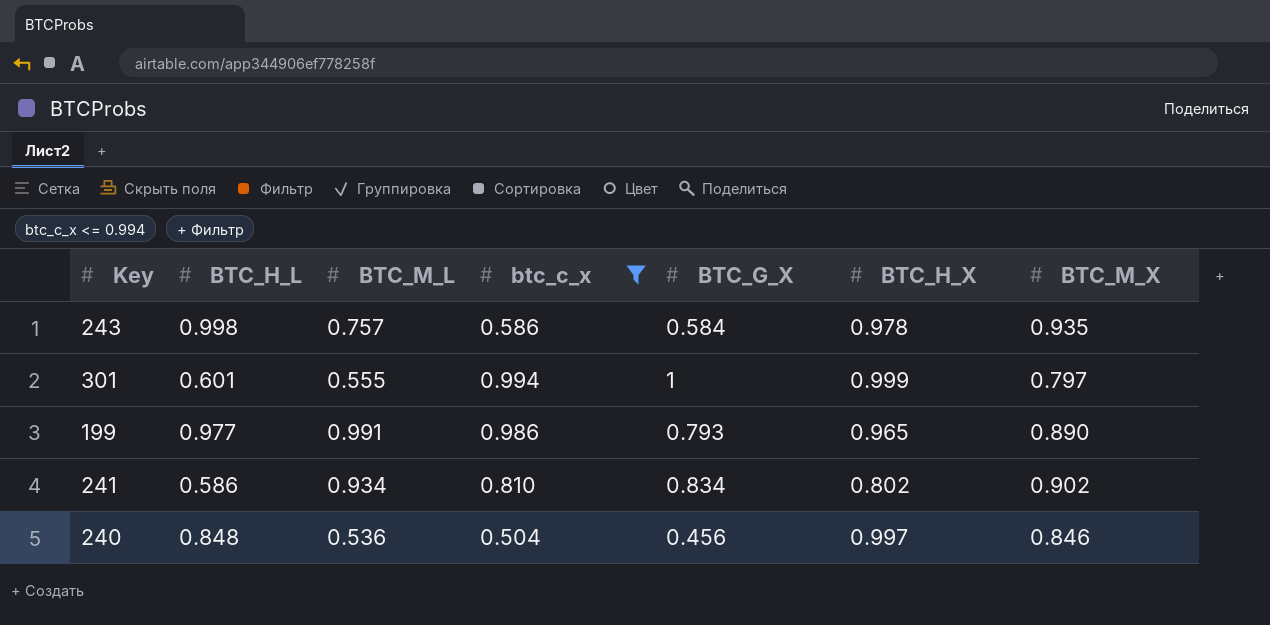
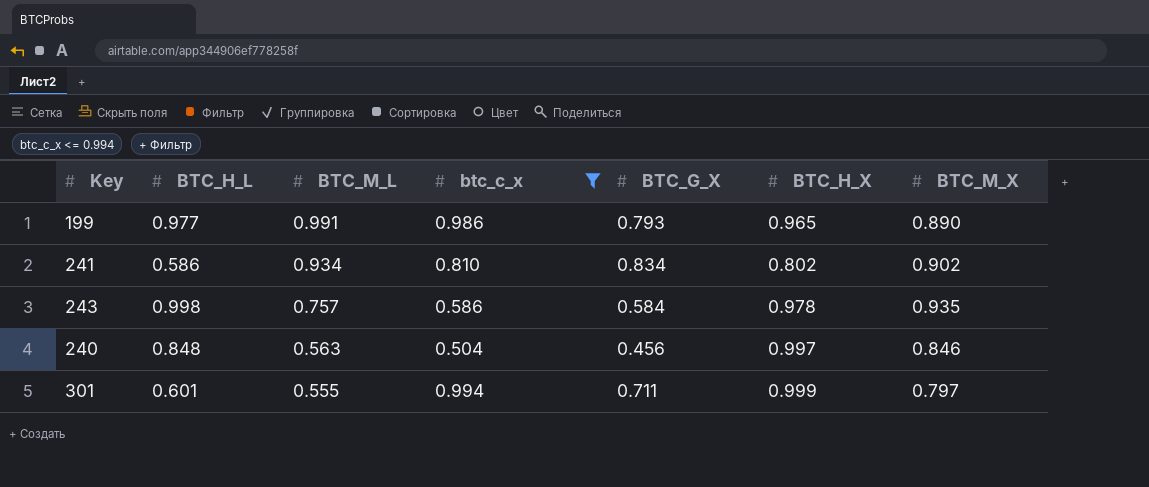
row order: none -> BTC_M_L descending
240 | BTC_M_L: 0.536 -> 0.563
301 | BTC_G_X: 1 -> 0.711

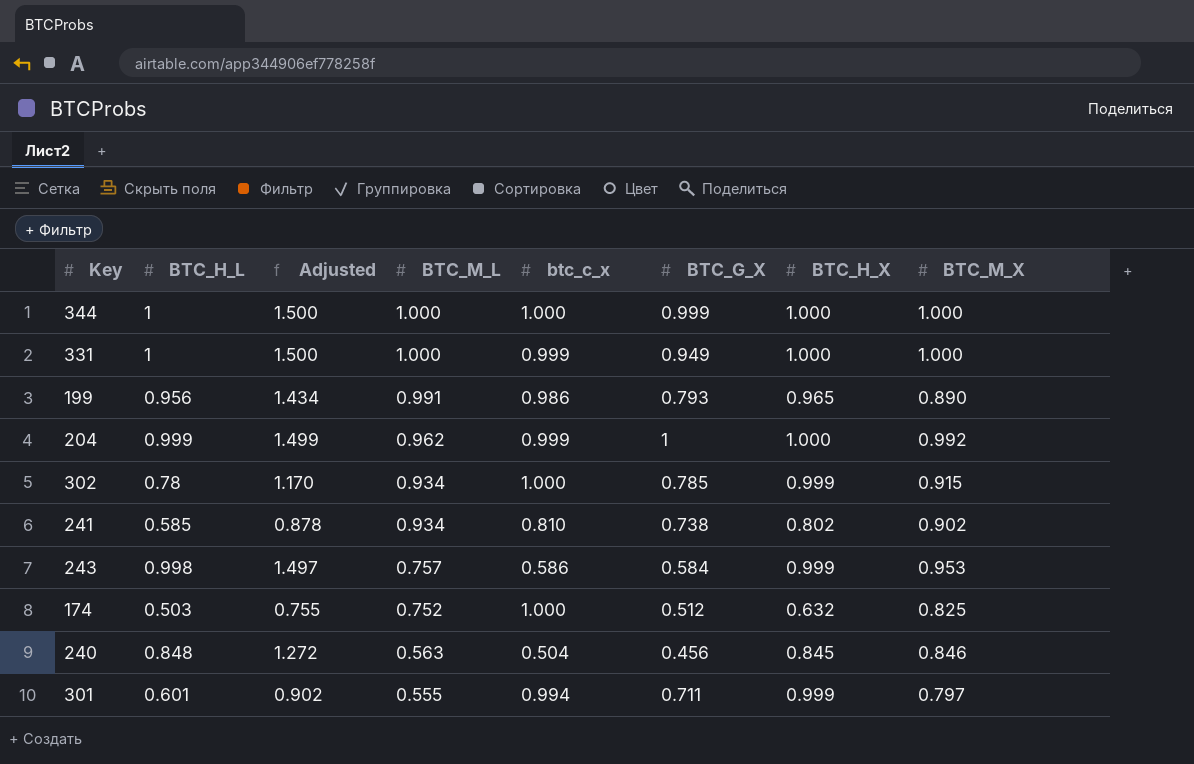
filter: btc_c_x <= 0.994 -> none
column Adjusted | formula: none -> [BTC_H_L] * 1.5
199 | BTC_H_L: 0.977 -> 0.956
241 | BTC_H_L: 0.586 -> 0.585
241 | BTC_G_X: 0.834 -> 0.738
243 | BTC_H_X: 0.978 -> 0.999
243 | BTC_M_X: 0.935 -> 0.953
240 | BTC_H_X: 0.997 -> 0.845

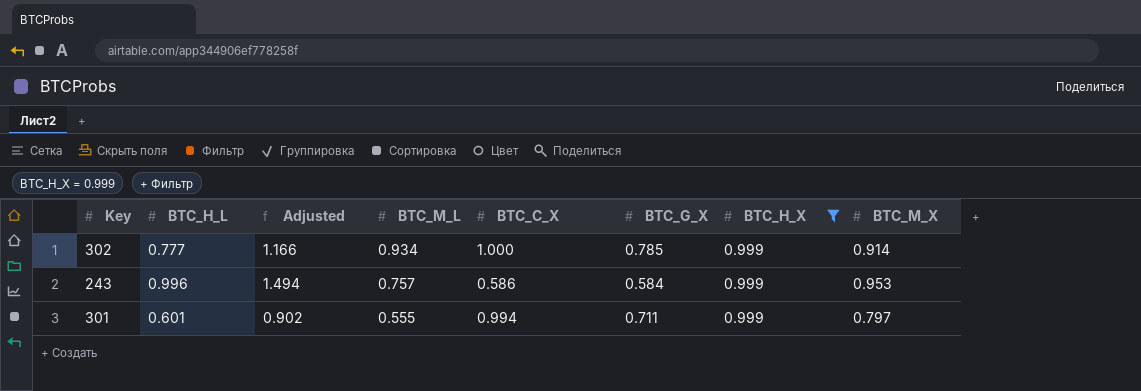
filter: none -> BTC_H_X = 0.999
column name: btc_c_x -> BTC_C_X
302 | BTC_H_L: 0.78 -> 0.777
302 | Adjusted: 1.170 -> 1.166
302 | BTC_M_X: 0.915 -> 0.914
243 | BTC_H_L: 0.998 -> 0.996
243 | Adjusted: 1.497 -> 1.494

